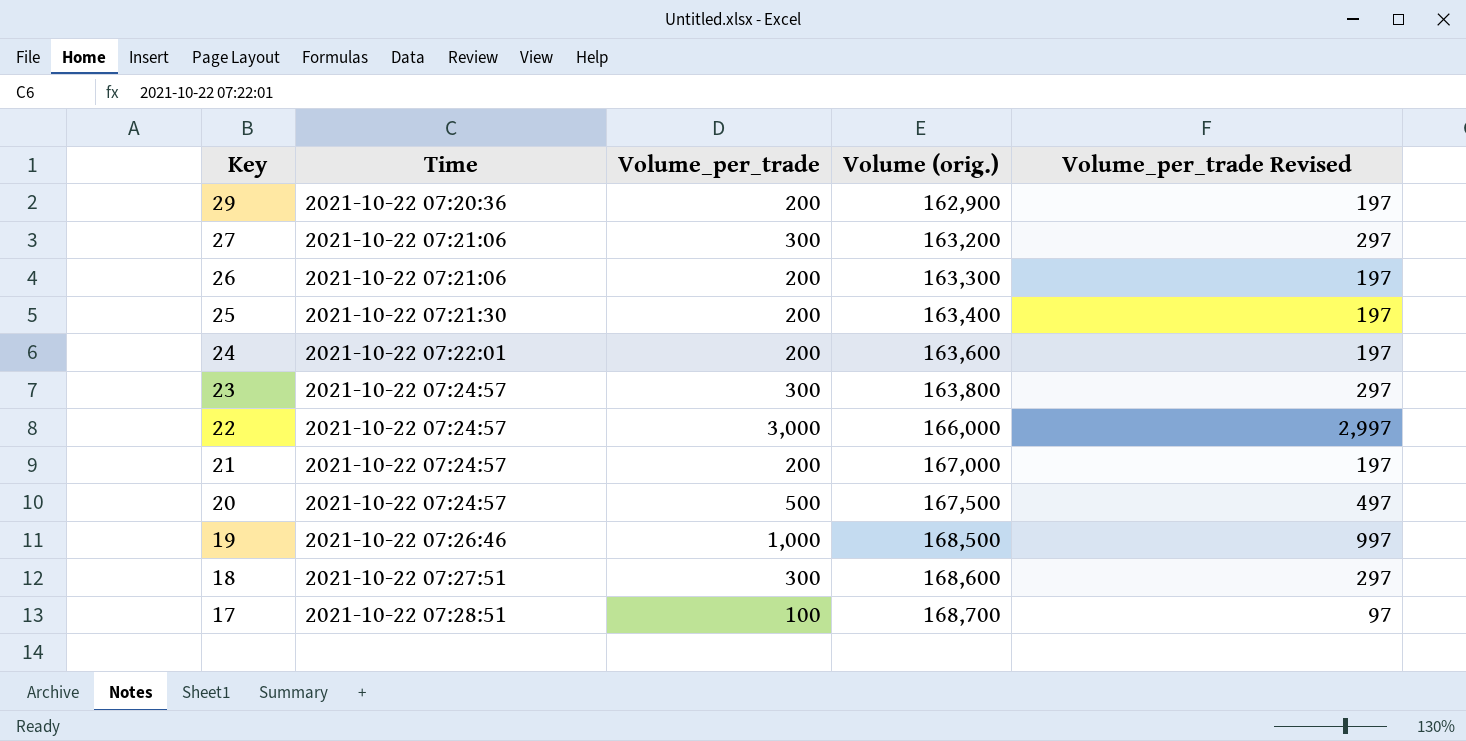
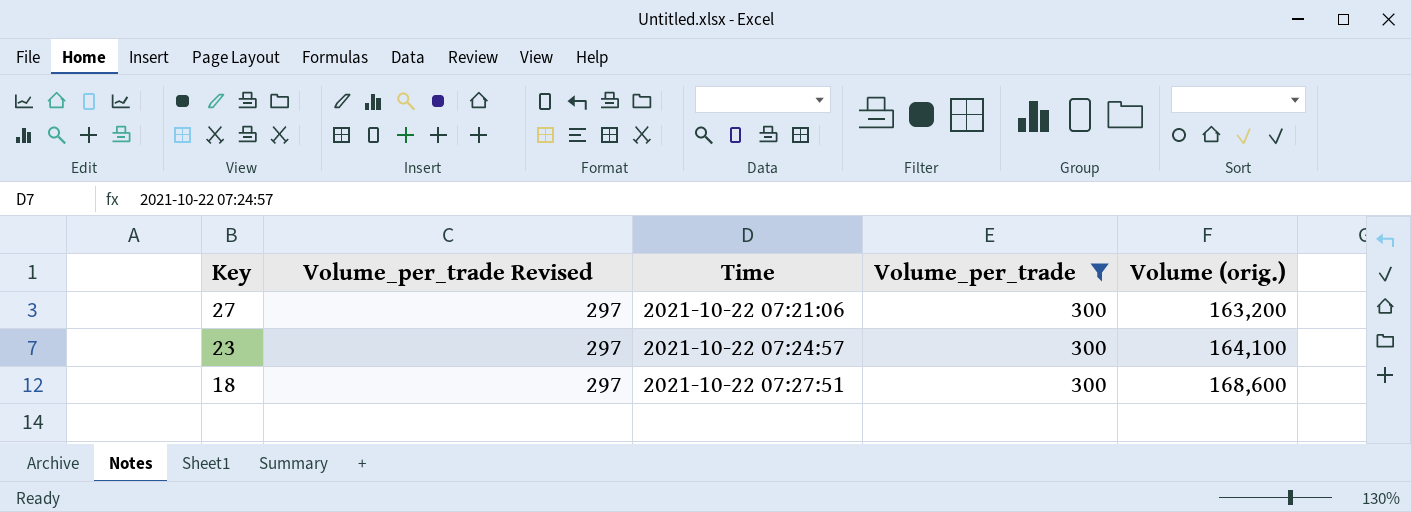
filter: none -> Volume_per_trade = 300
column Volume_per_trade Revised | position: 5 -> 2
23 | Volume (orig.): 163,800 -> 164,100

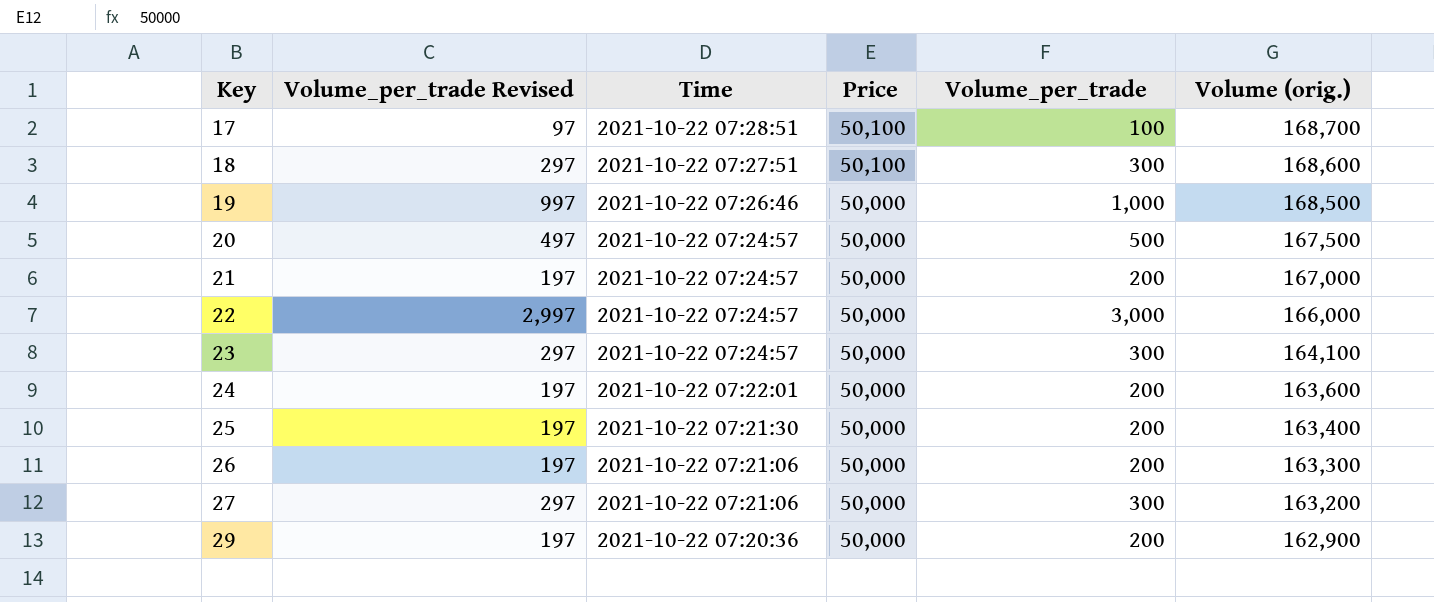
filter: Volume_per_trade = 300 -> none
row order: Key descending -> Key ascending
column Price | position: none -> 4

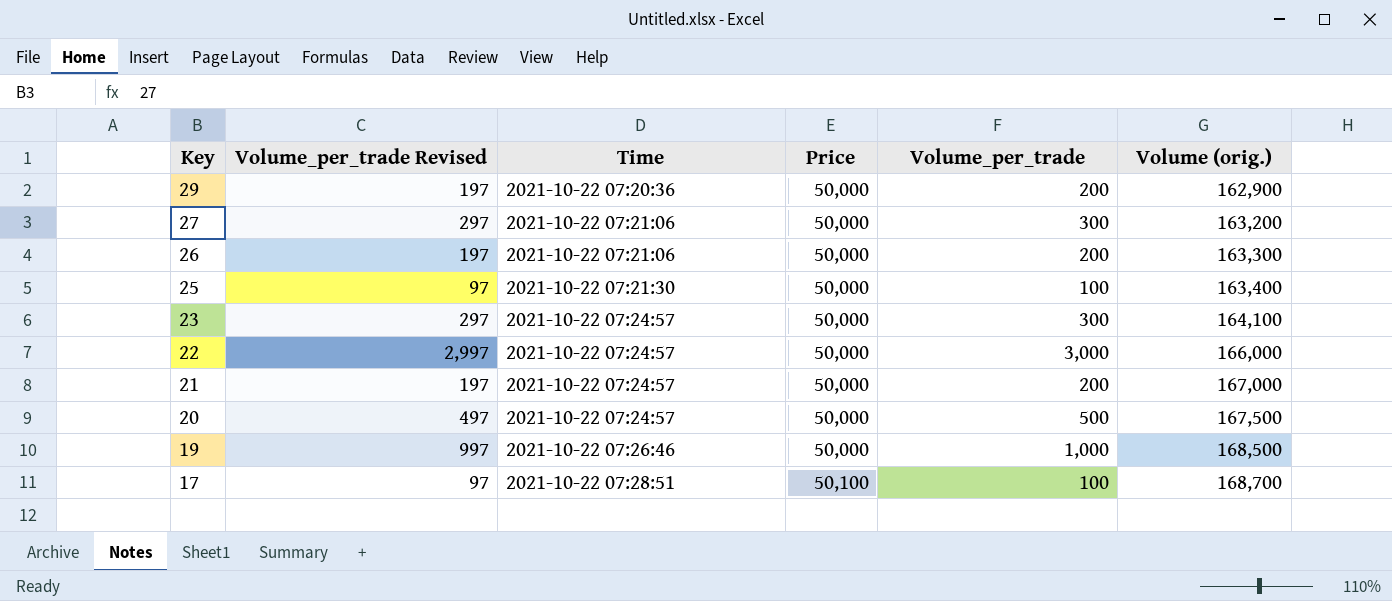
row order: Key ascending -> Key descending
row 18: 297 | 2021-10-22 07:27:51 | 50,100 | 300 | 168,600 -> none
row 24: 197 | 2021-10-22 07:22:01 | 50,000 | 200 | 163,600 -> none
25 | Volume_per_trade Revised: 197 -> 97
25 | Volume_per_trade: 200 -> 100

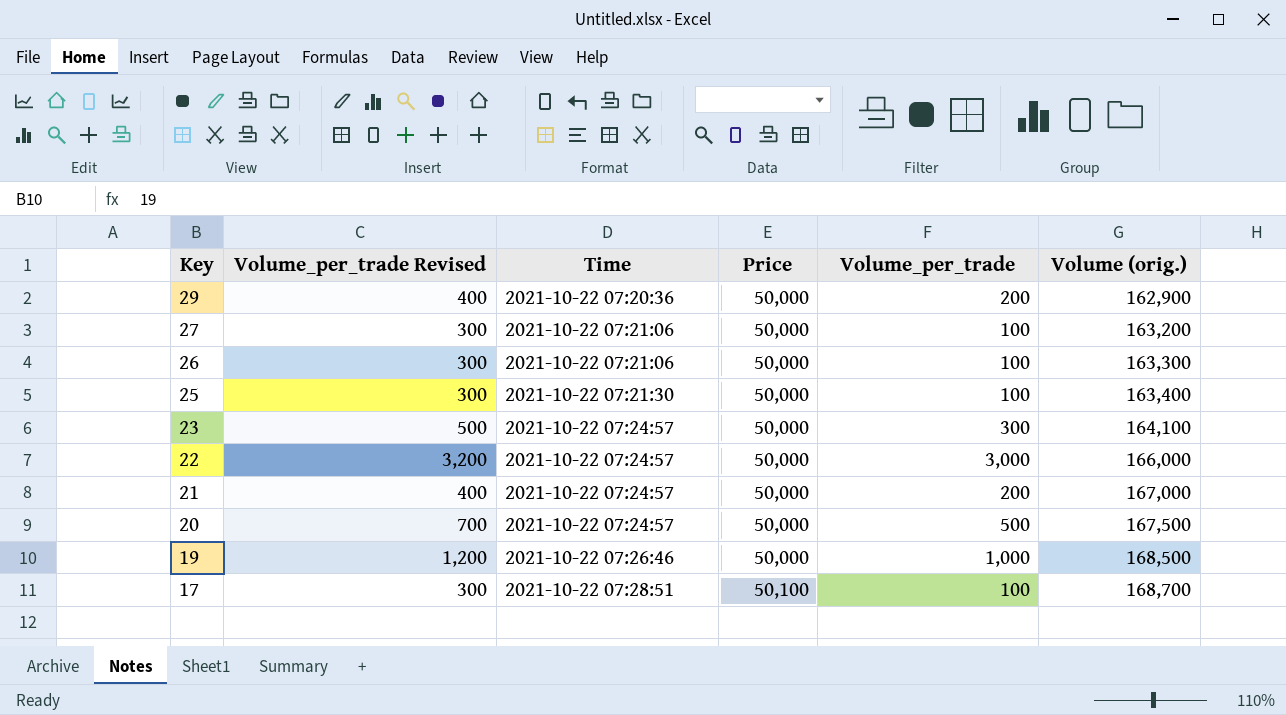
column Volume_per_trade Revised | formula: [Volume_per_trade] - 3 -> [Volume_per_trade] + 200
27 | Volume_per_trade: 300 -> 100
26 | Volume_per_trade: 200 -> 100

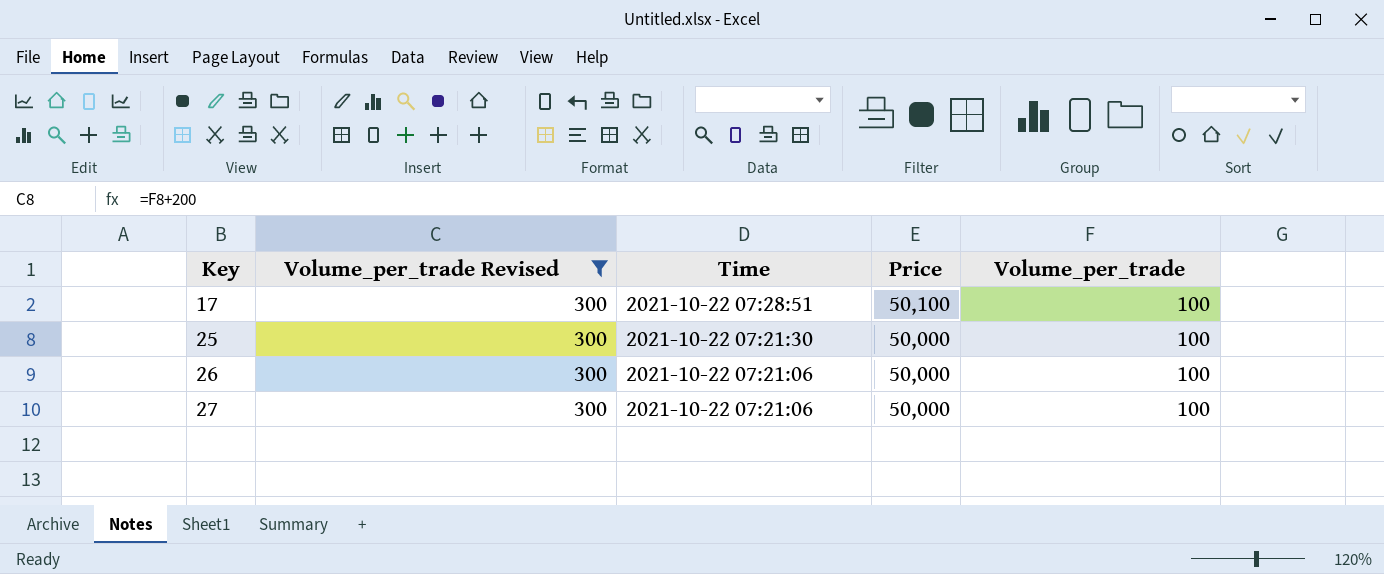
filter: none -> Volume_per_trade Revised = 300
row order: Key descending -> Key ascending
column Volume (orig.) | position: 6 -> none

